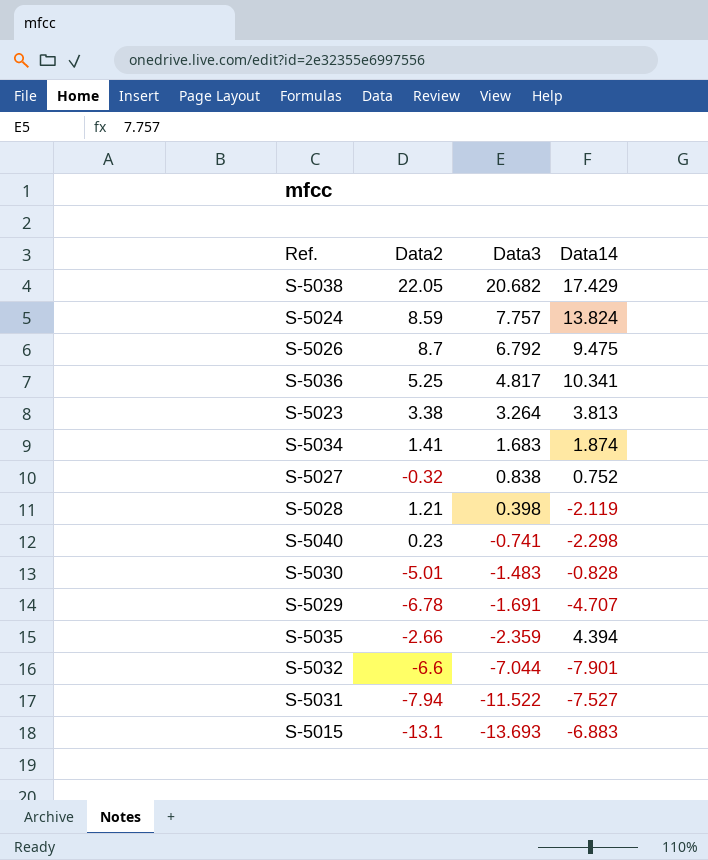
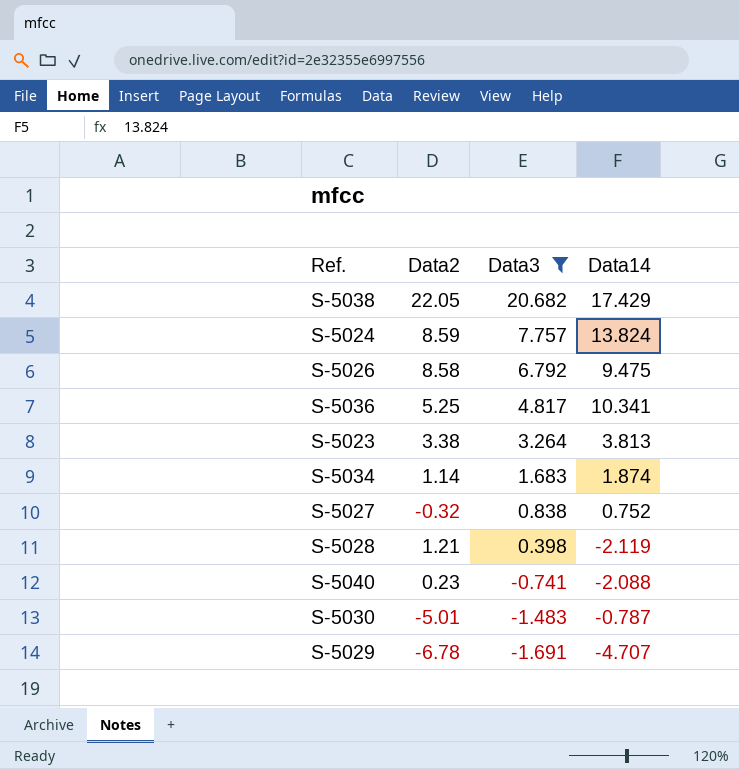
filter: none -> Data3 >= -1.691
S-5026 | Data2: 8.7 -> 8.58
S-5034 | Data2: 1.41 -> 1.14
S-5040 | Data14: -2.298 -> -2.088
S-5030 | Data14: -0.828 -> -0.787

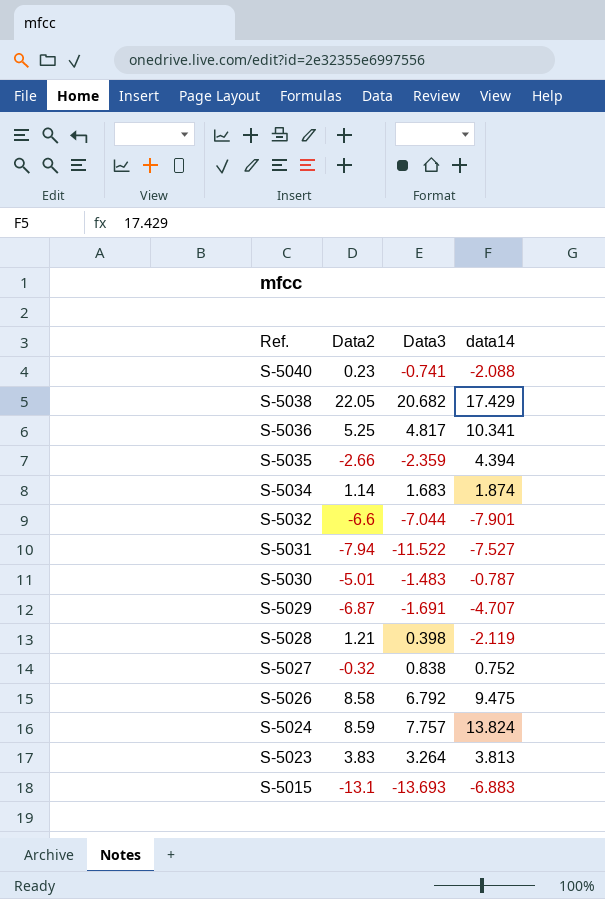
filter: Data3 >= -1.691 -> none
row order: Data3 descending -> Ref. descending
column name: Data14 -> data14
S-5029 | Data2: -6.78 -> -6.87
S-5023 | Data2: 3.38 -> 3.83

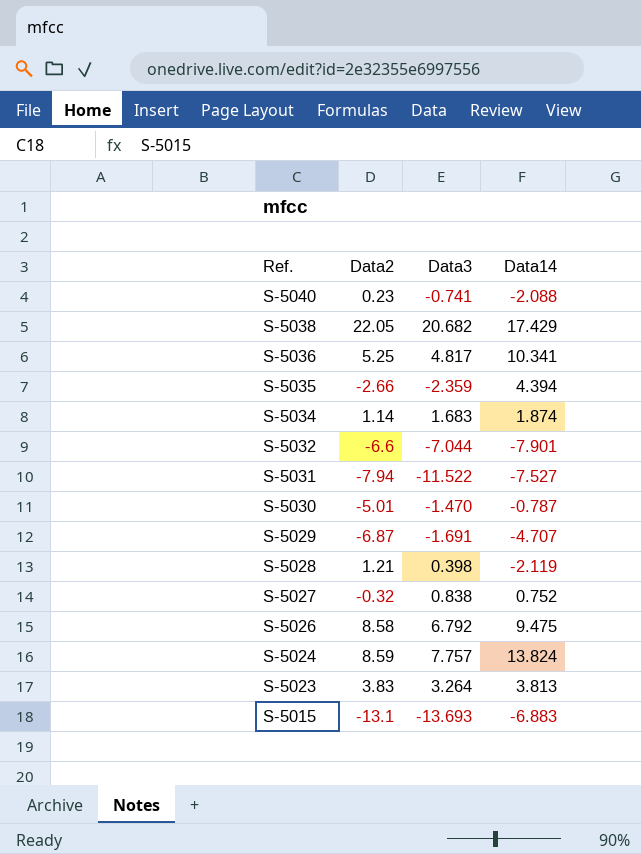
column name: data14 -> Data14
S-5030 | Data3: -1.483 -> -1.470

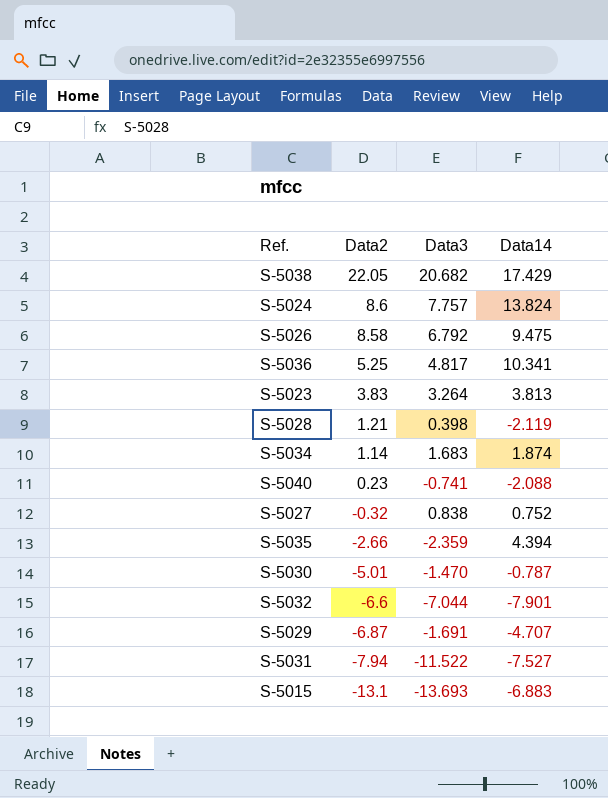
row order: Ref. descending -> Data2 descending
S-5024 | Data2: 8.59 -> 8.6

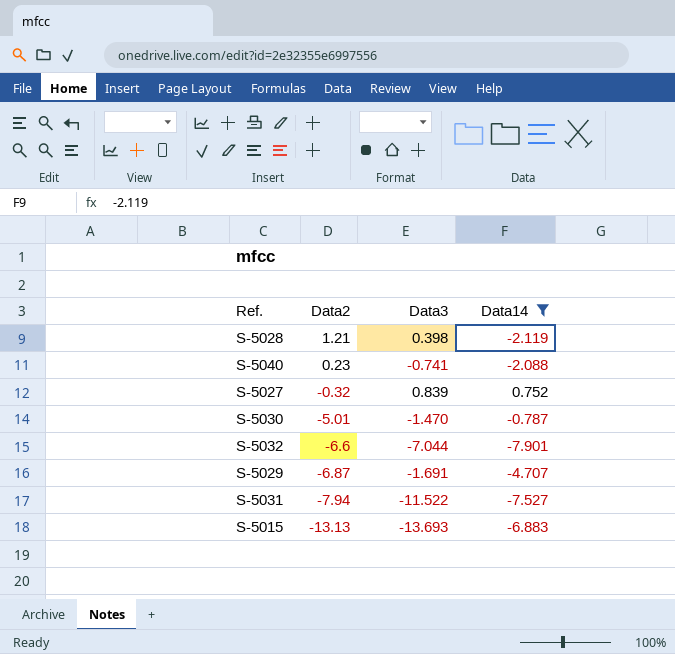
filter: none -> Data14 <= 0.752
S-5027 | Data3: 0.838 -> 0.839
S-5015 | Data2: -13.1 -> -13.13

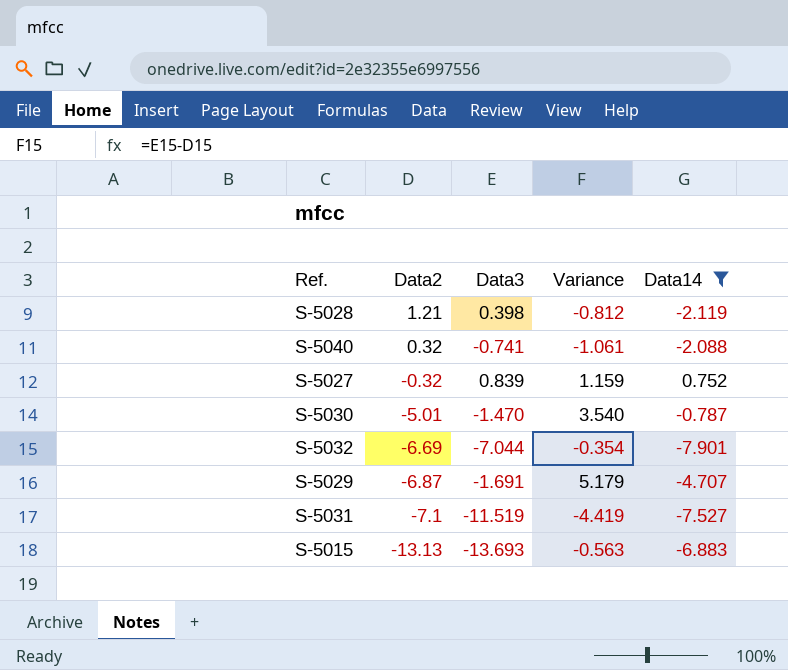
column Variance | formula: none -> [Data3] - [Data2]
S-5040 | Data2: 0.23 -> 0.32
S-5032 | Data2: -6.6 -> -6.69
S-5031 | Data2: -7.94 -> -7.1
S-5031 | Data3: -11.522 -> -11.519

